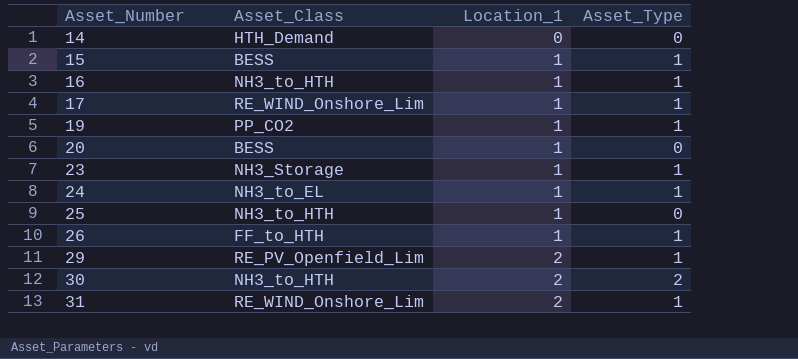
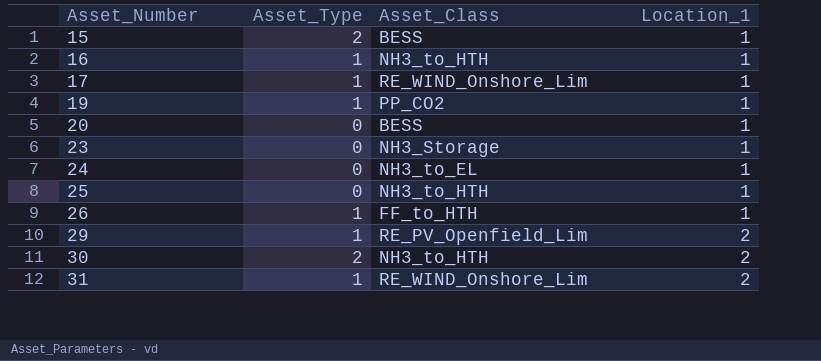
column Asset_Type | position: 4 -> 2
row 14: HTH_Demand | 0 | 0 -> none
15 | Asset_Type: 1 -> 2
23 | Asset_Type: 1 -> 0
24 | Asset_Type: 1 -> 0

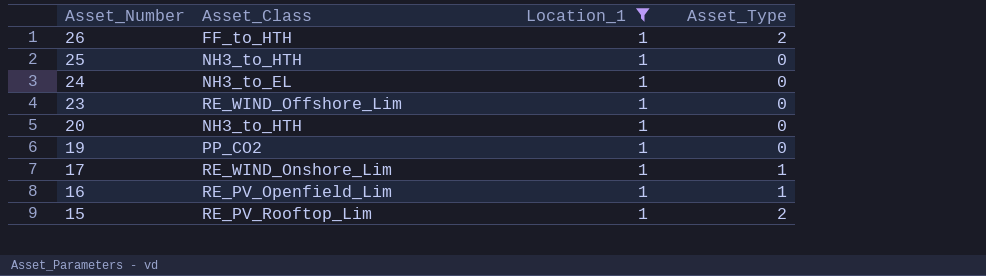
filter: none -> Location_1 = 1
row order: Asset_Number ascending -> Asset_Number descending
column Asset_Type | position: 2 -> 4
26 | Asset_Type: 1 -> 2
23 | Asset_Class: NH3_Storage -> RE_WIND_Offshore_Lim
20 | Asset_Class: BESS -> NH3_to_HTH
19 | Asset_Type: 1 -> 0
16 | Asset_Class: NH3_to_HTH -> RE_PV_Openfield_Lim
15 | Asset_Class: BESS -> RE_PV_Rooftop_Lim

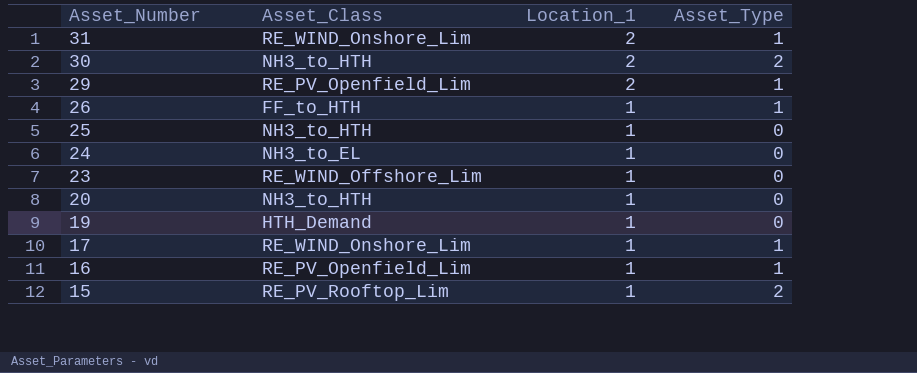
filter: Location_1 = 1 -> none
26 | Asset_Type: 2 -> 1
19 | Asset_Class: PP_CO2 -> HTH_Demand

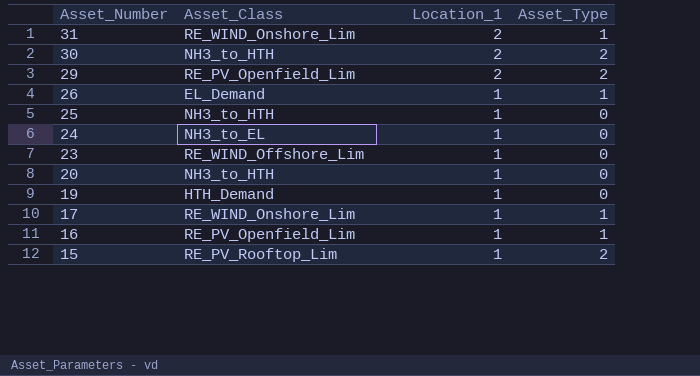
29 | Asset_Type: 1 -> 2
26 | Asset_Class: FF_to_HTH -> EL_Demand

